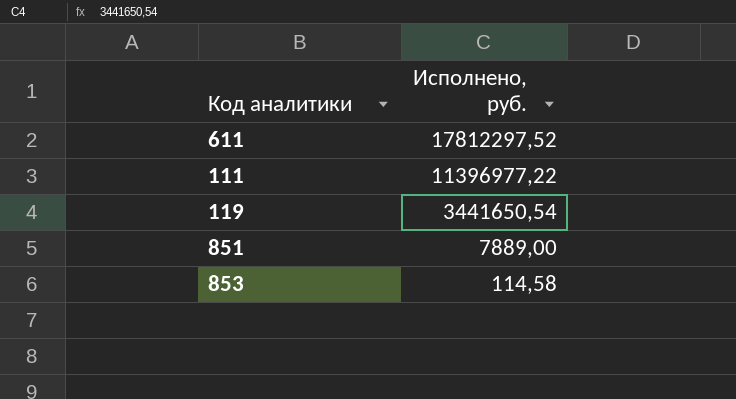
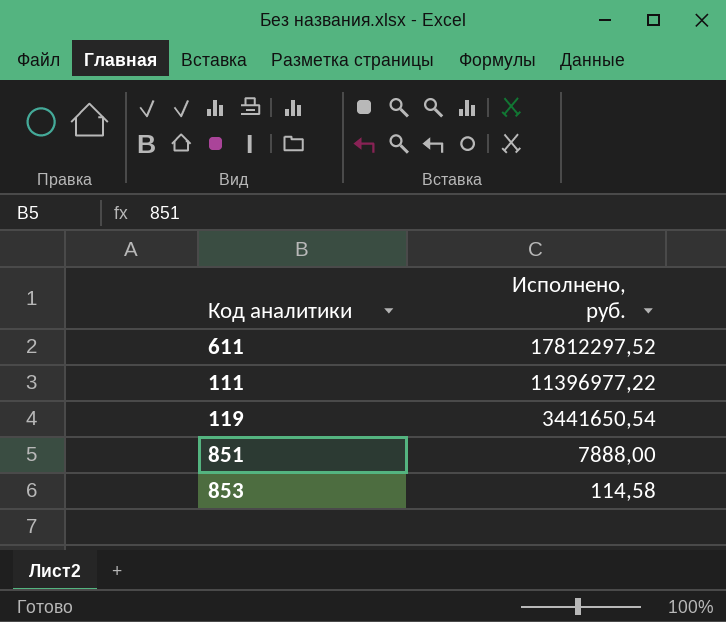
851 | Исполнено, руб.: 7889,00 -> 7888,00

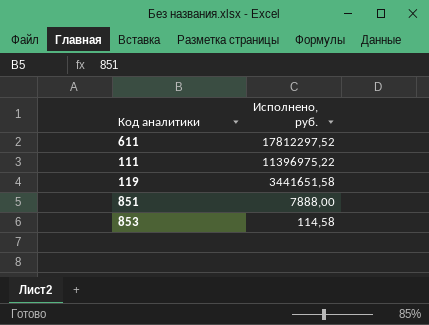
111 | Исполнено, руб.: 11396977,22 -> 11396975,22
119 | Исполнено, руб.: 3441650,54 -> 3441651,58

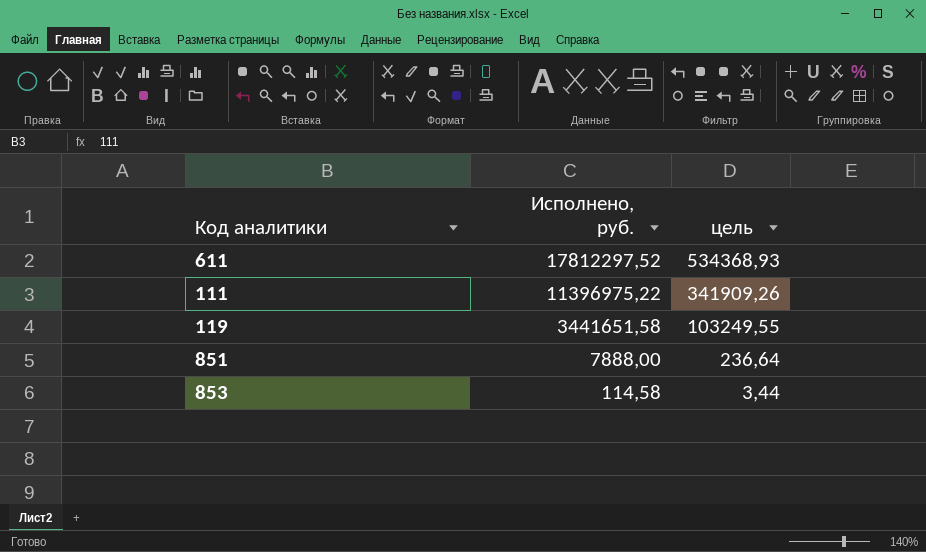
column цель | formula: none -> [Исполнено, руб.] * 0,03

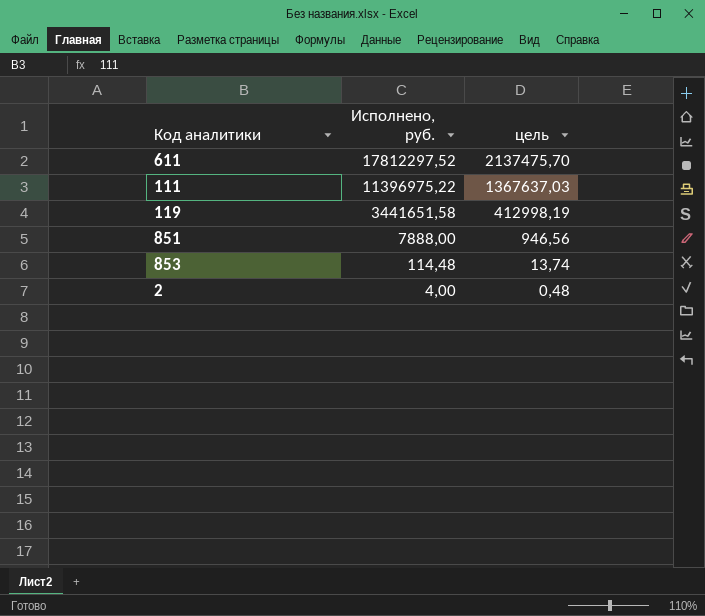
column цель | formula: [Исполнено, руб.] * 0,03 -> [Исполнено, руб.] * 0,12
853 | Исполнено, руб.: 114,58 -> 114,48
row 2: none -> 4,00 | 0,48

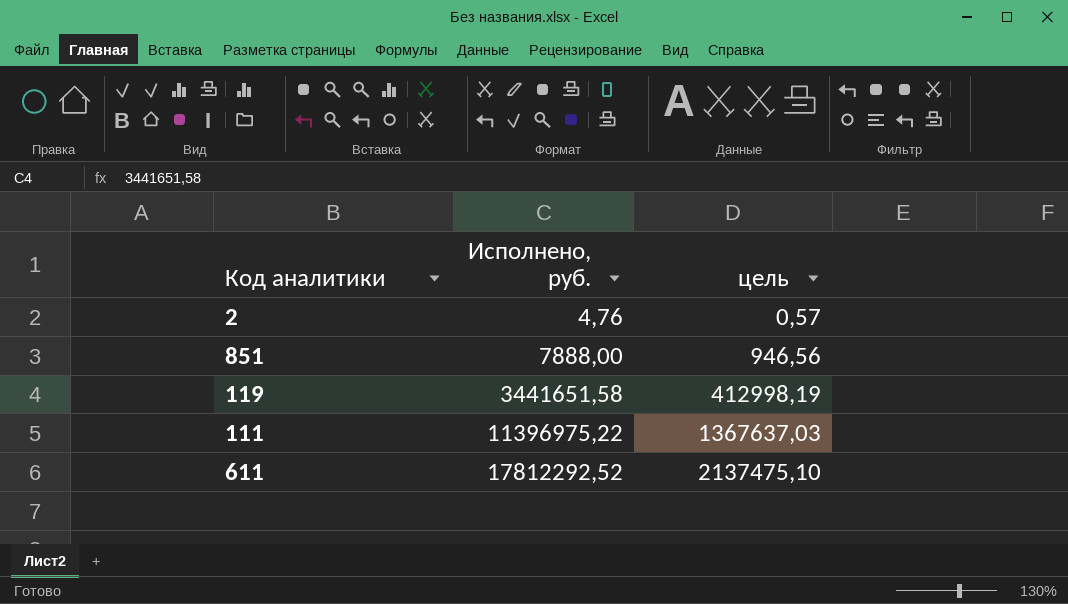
row order: Исполнено, руб. descending -> Исполнено, руб. ascending
row 853: 114,48 | 13,74 -> none
2 | Исполнено, руб.: 4,00 -> 4,76
2 | цель: 0,48 -> 0,57
611 | Исполнено, руб.: 17812297,52 -> 17812292,52
611 | цель: 2137475,70 -> 2137475,10

